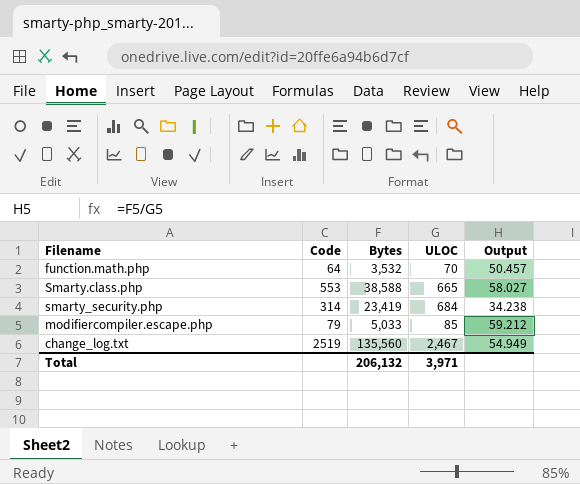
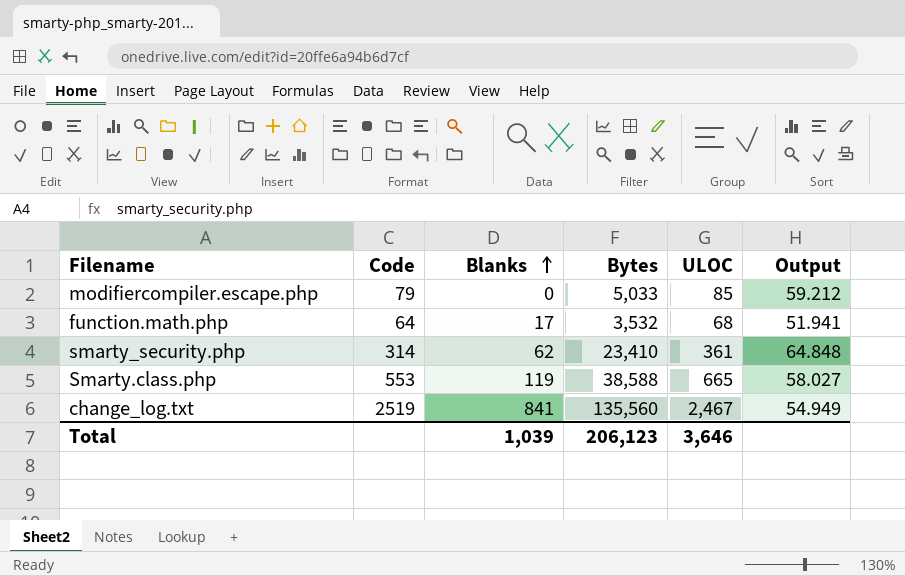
row order: none -> Blanks ascending
column Blanks | position: none -> 3
function.math.php | ULOC: 70 -> 68
function.math.php | Output: 50.457 -> 51.941
smarty_security.php | Bytes: 23,419 -> 23,410
smarty_security.php | ULOC: 684 -> 361
smarty_security.php | Output: 34.238 -> 64.848
Total | Bytes: 206,132 -> 206,123
Total | ULOC: 3,971 -> 3,646

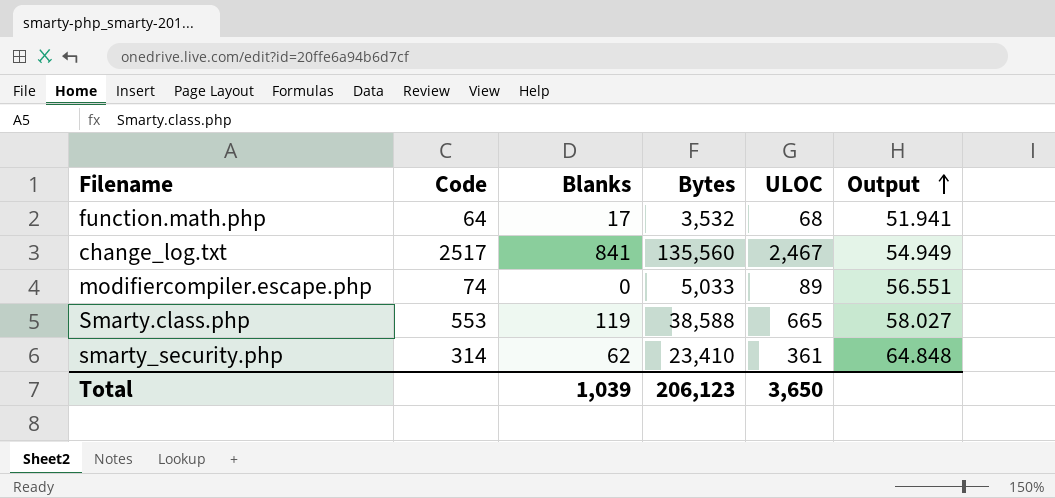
row order: Blanks ascending -> Output ascending
change_log.txt | Code: 2519 -> 2517
modifiercompiler.escape.php | Code: 79 -> 74
modifiercompiler.escape.php | ULOC: 85 -> 89
modifiercompiler.escape.php | Output: 59.212 -> 56.551
Total | ULOC: 3,646 -> 3,650

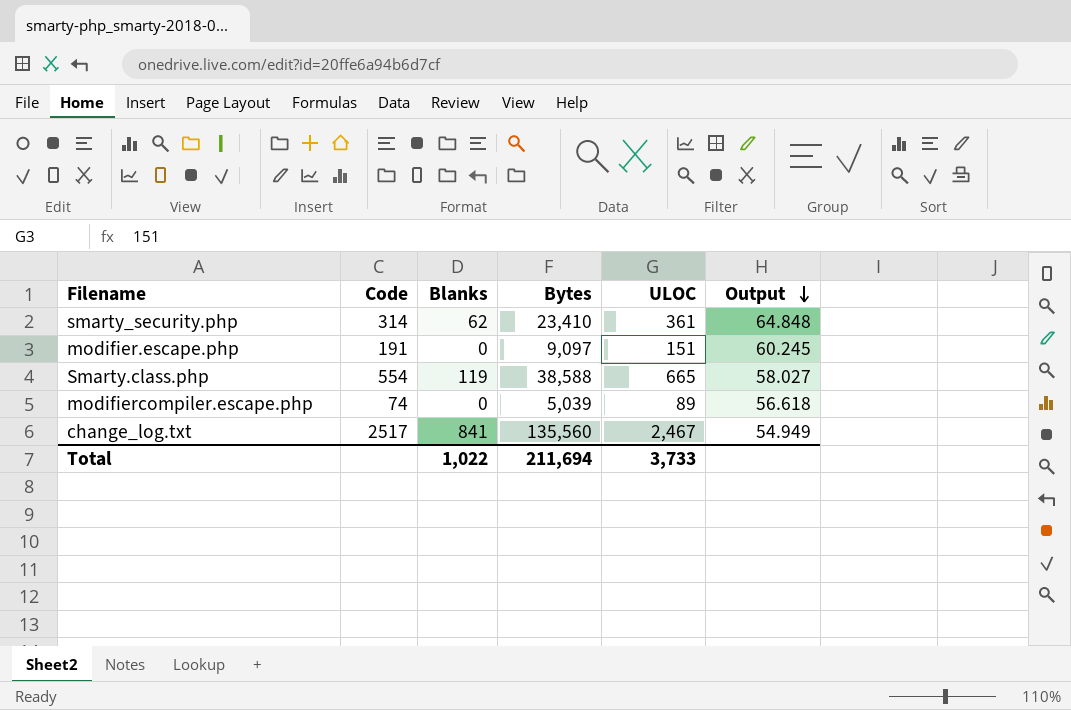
row order: Output ascending -> Output descending
row function.math.php: 64 | 17 | 3,532 | 68 | 51.941 -> none
row modifier.escape.php: none -> 191 | 0 | 9,097 | 151 | 60.245
Smarty.class.php | Code: 553 -> 554
modifiercompiler.escape.php | Bytes: 5,033 -> 5,039
modifiercompiler.escape.php | Output: 56.551 -> 56.618
Total | Blanks: 1,039 -> 1,022
Total | Bytes: 206,123 -> 211,694
Total | ULOC: 3,650 -> 3,733

